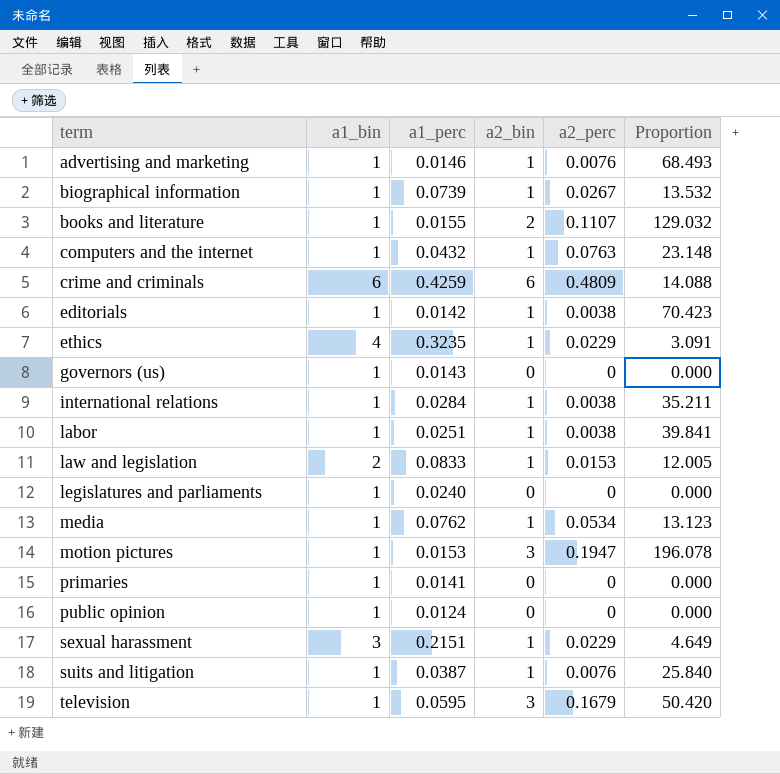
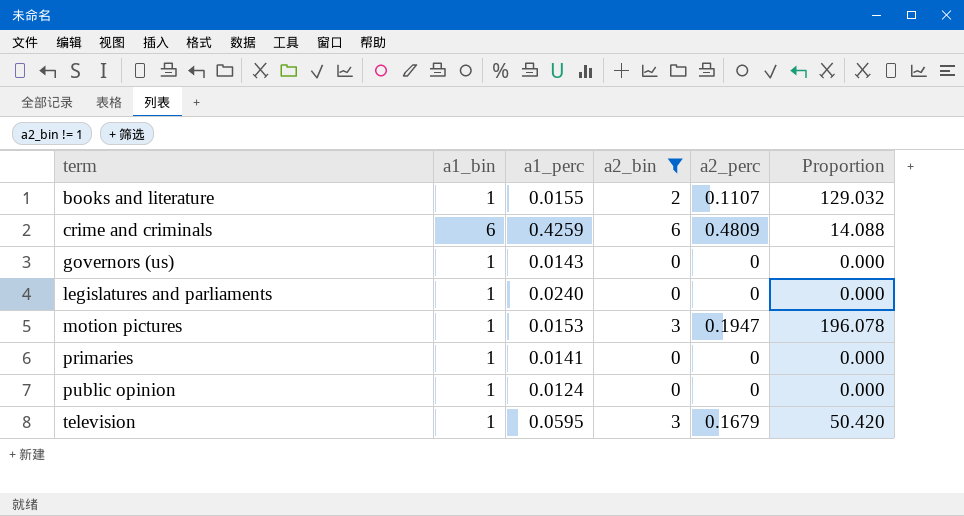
filter: none -> a2_bin != 1

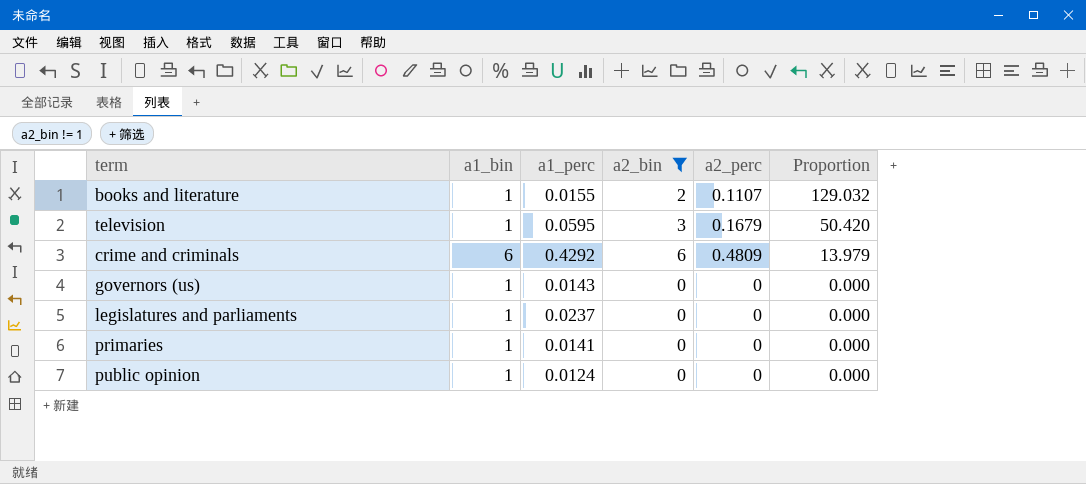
row order: term ascending -> Proportion descending
row motion pictures: 1 | 0.0153 | 3 | 0.1947 | 196.078 -> none
crime and criminals | a1_perc: 0.4259 -> 0.4292
crime and criminals | Proportion: 14.088 -> 13.979
legislatures and parliaments | a1_perc: 0.0240 -> 0.0237

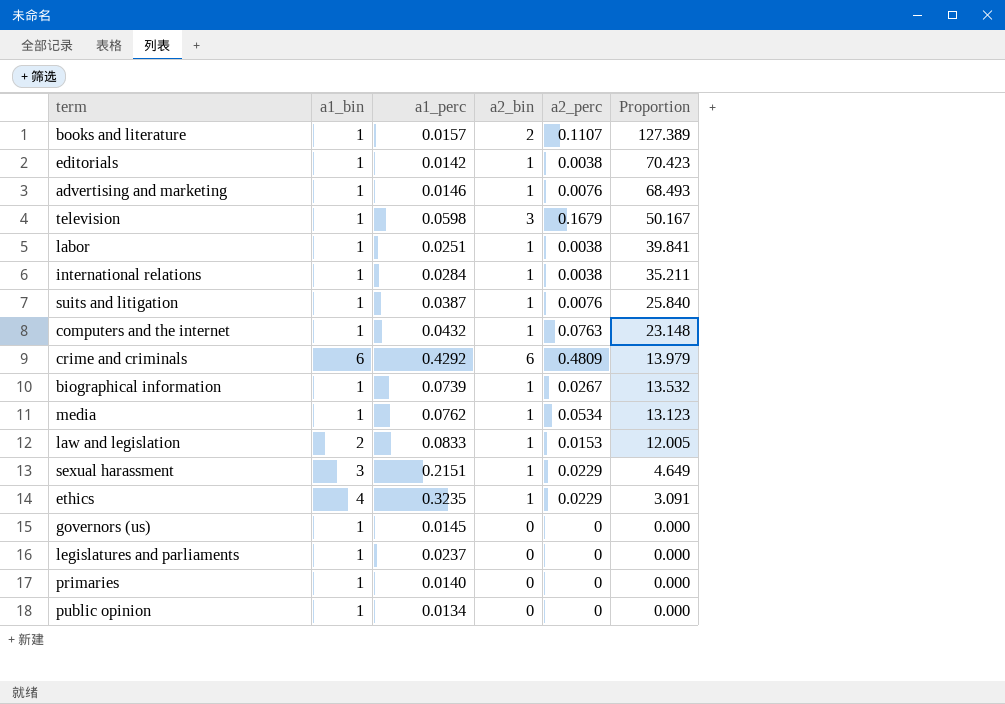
filter: a2_bin != 1 -> none
books and literature | a1_perc: 0.0155 -> 0.0157
books and literature | Proportion: 129.032 -> 127.389
television | a1_perc: 0.0595 -> 0.0598
television | Proportion: 50.420 -> 50.167
governors (us) | a1_perc: 0.0143 -> 0.0145
primaries | a1_perc: 0.0141 -> 0.0140
public opinion | a1_perc: 0.0124 -> 0.0134

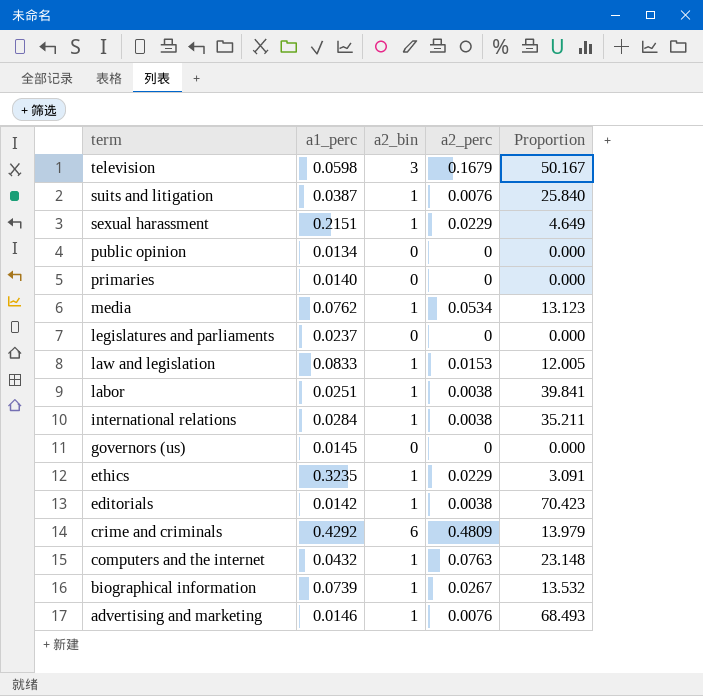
row order: Proportion descending -> term descending
column a1_bin | position: 2 -> none
row books and literature: 1 | 0.0157 | 2 | 0.1107 | 127.389 -> none

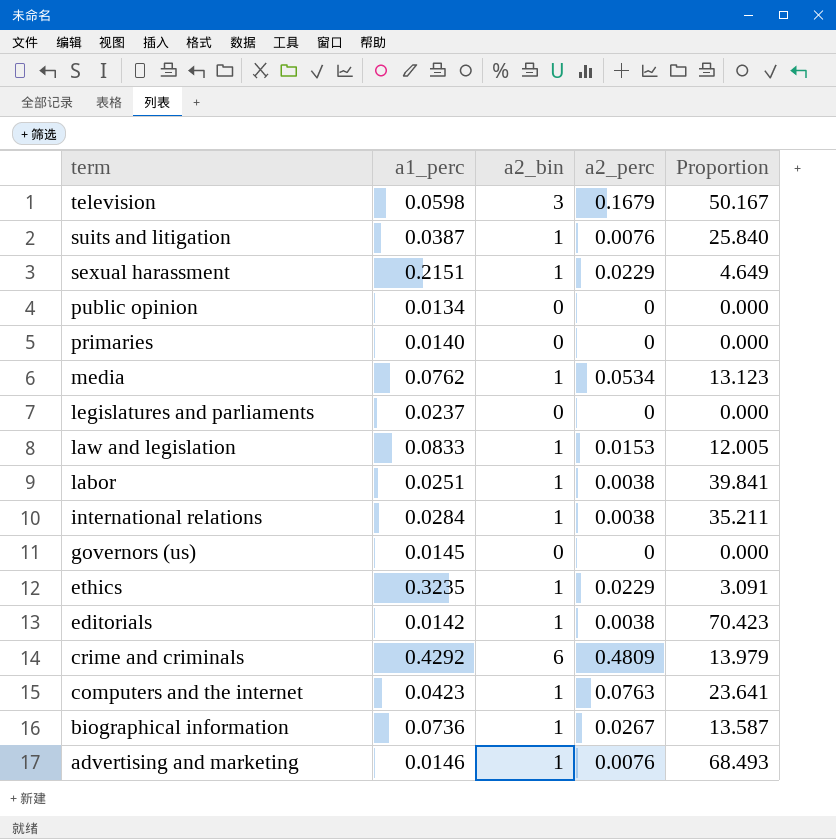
computers and the internet | a1_perc: 0.0432 -> 0.0423
computers and the internet | Proportion: 23.148 -> 23.641
biographical information | a1_perc: 0.0739 -> 0.0736
biographical information | Proportion: 13.532 -> 13.587

